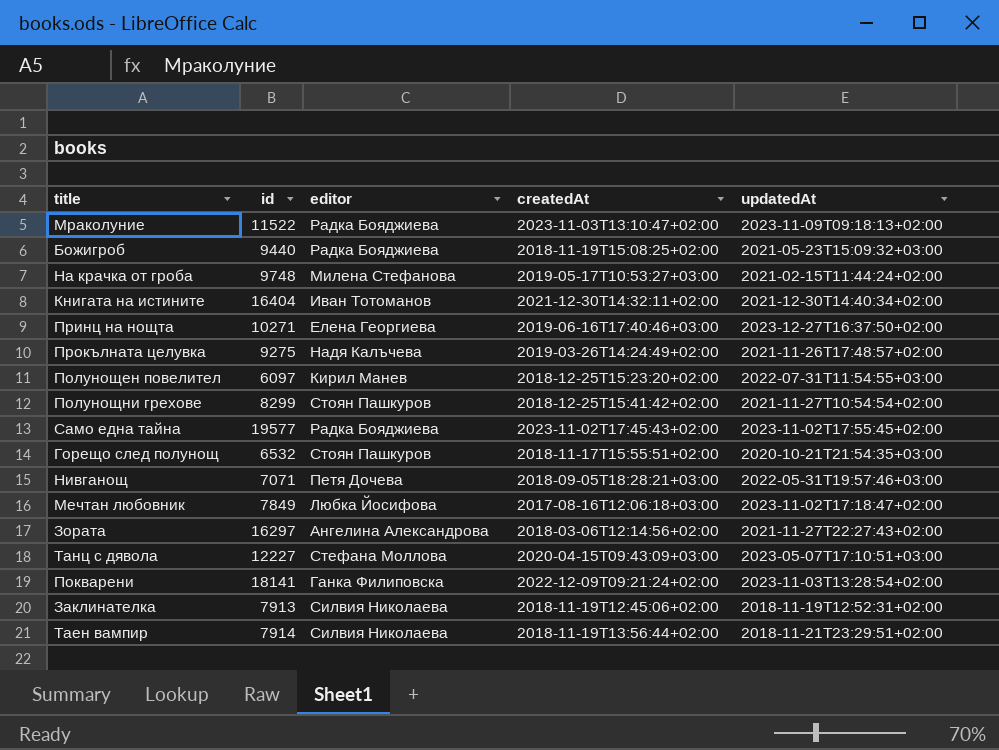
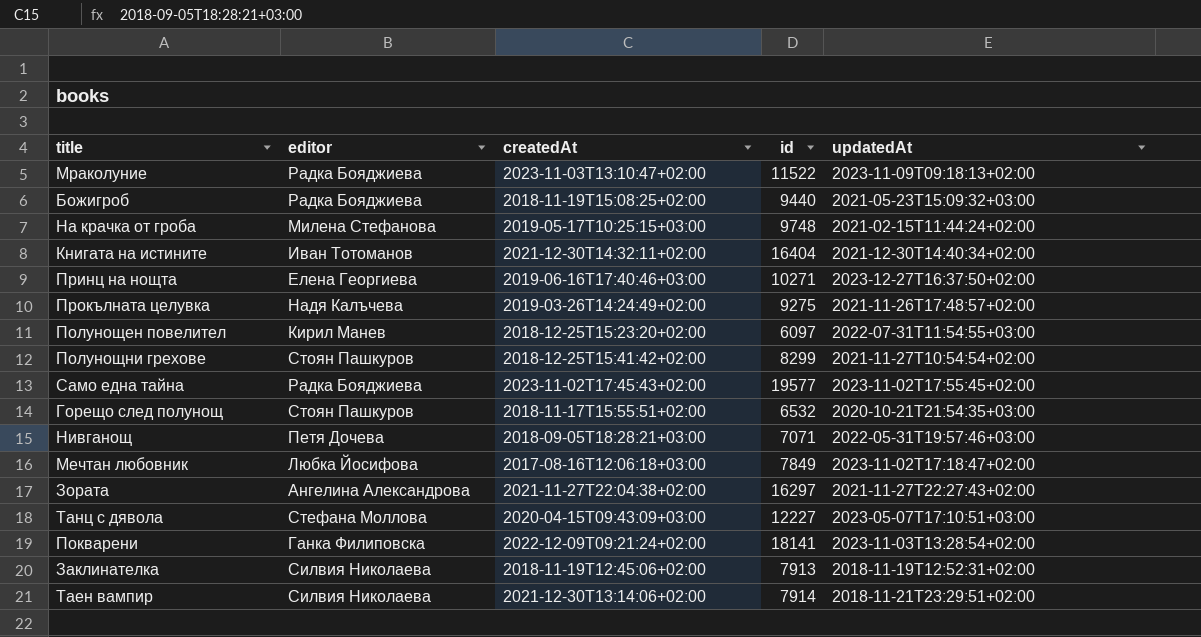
column id | position: 2 -> 4
На крачка от гроба | createdAt: 2019-05-17T10:53:27+03:00 -> 2019-05-17T10:25:15+03:00
Зората | createdAt: 2018-03-06T12:14:56+02:00 -> 2021-11-27T22:04:38+02:00
Таен вампир | createdAt: 2018-11-19T13:56:44+02:00 -> 2021-12-30T13:14:06+02:00

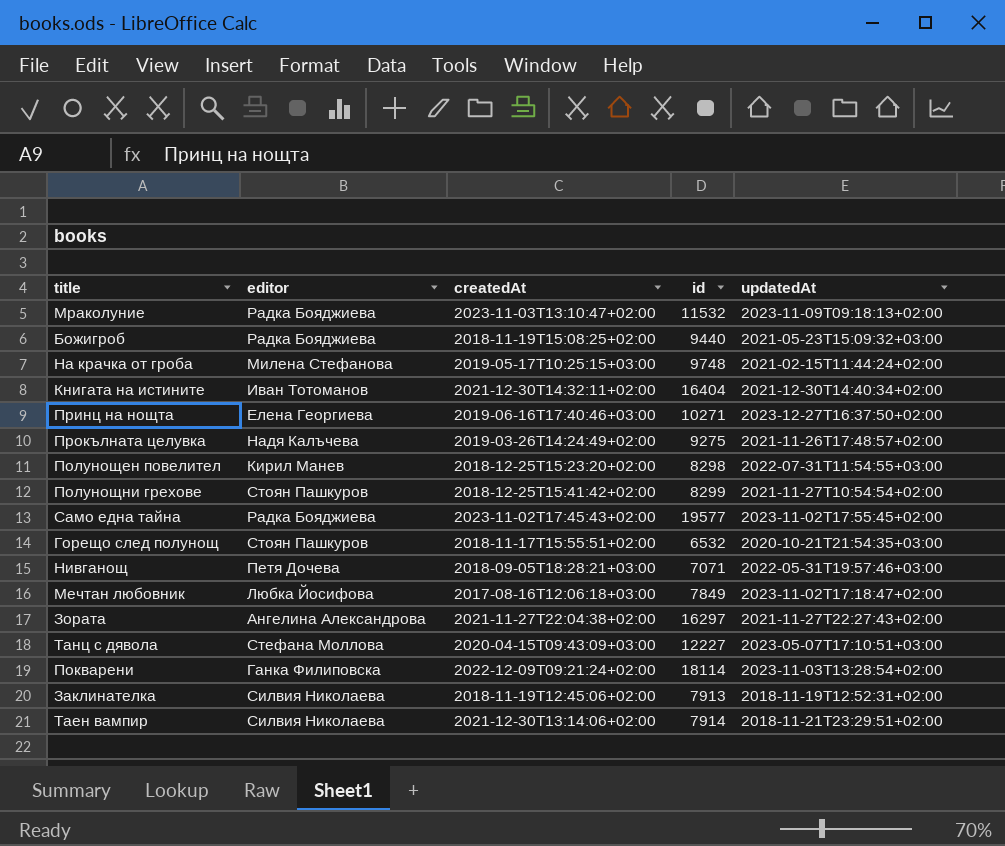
Мраколуние | id: 11522 -> 11532
Полунощен повелител | id: 6097 -> 8298
Покварени | id: 18141 -> 18114

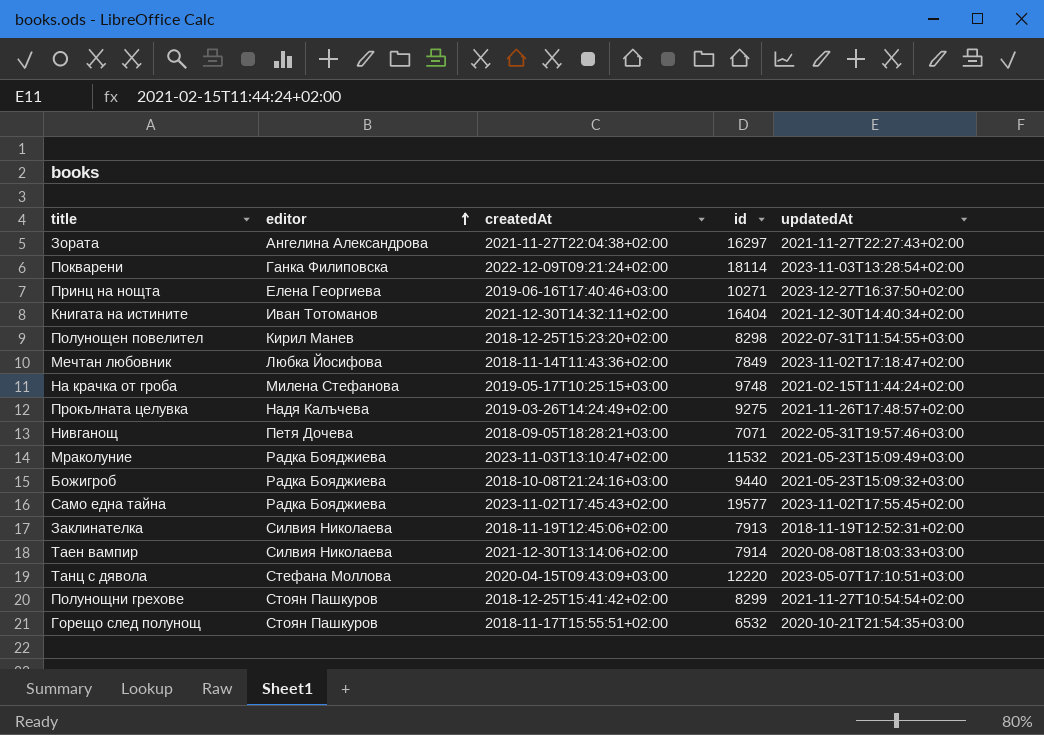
row order: none -> editor ascending
Мечтан любовник | createdAt: 2017-08-16T12:06:18+03:00 -> 2018-11-14T11:43:36+02:00
Мраколуние | updatedAt: 2023-11-09T09:18:13+02:00 -> 2021-05-23T15:09:49+03:00
Божигроб | createdAt: 2018-11-19T15:08:25+02:00 -> 2018-10-08T21:24:16+03:00
Таен вампир | updatedAt: 2018-11-21T23:29:51+02:00 -> 2020-08-08T18:03:33+03:00
Танц с дявола | id: 12227 -> 12220

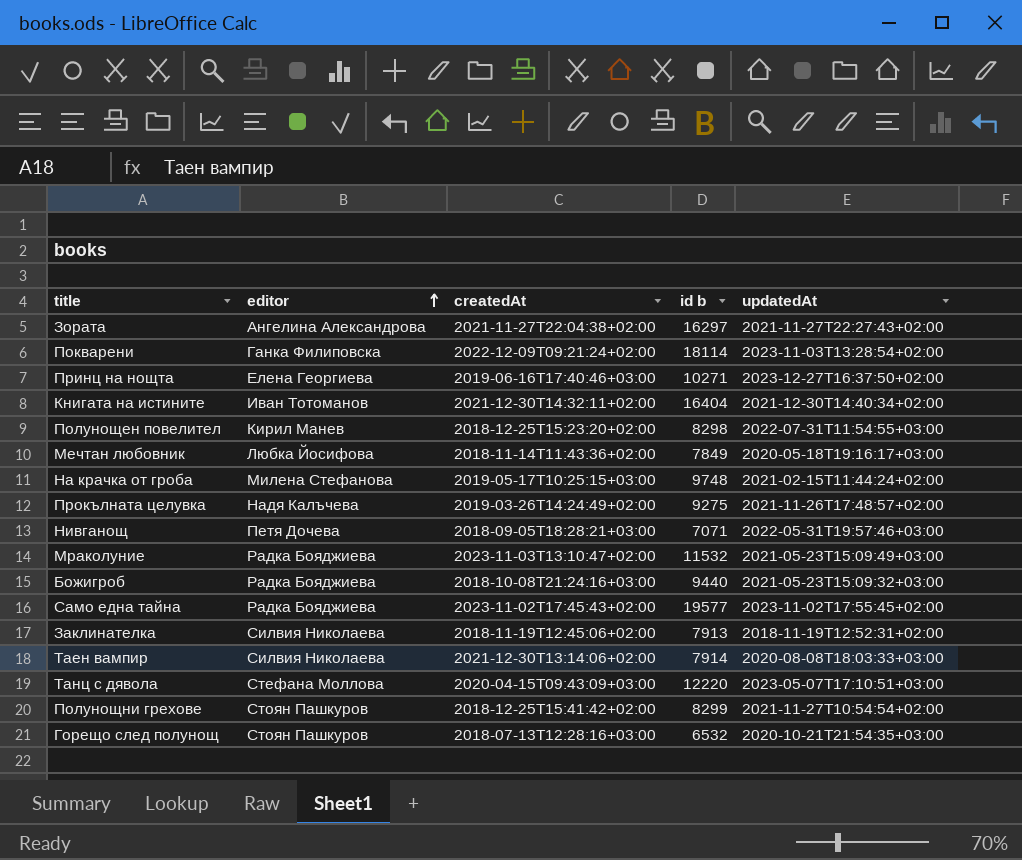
column name: id -> id b
Мечтан любовник | updatedAt: 2023-11-02T17:18:47+02:00 -> 2020-05-18T19:16:17+03:00
Горещо след полунощ | createdAt: 2018-11-17T15:55:51+02:00 -> 2018-07-13T12:28:16+03:00

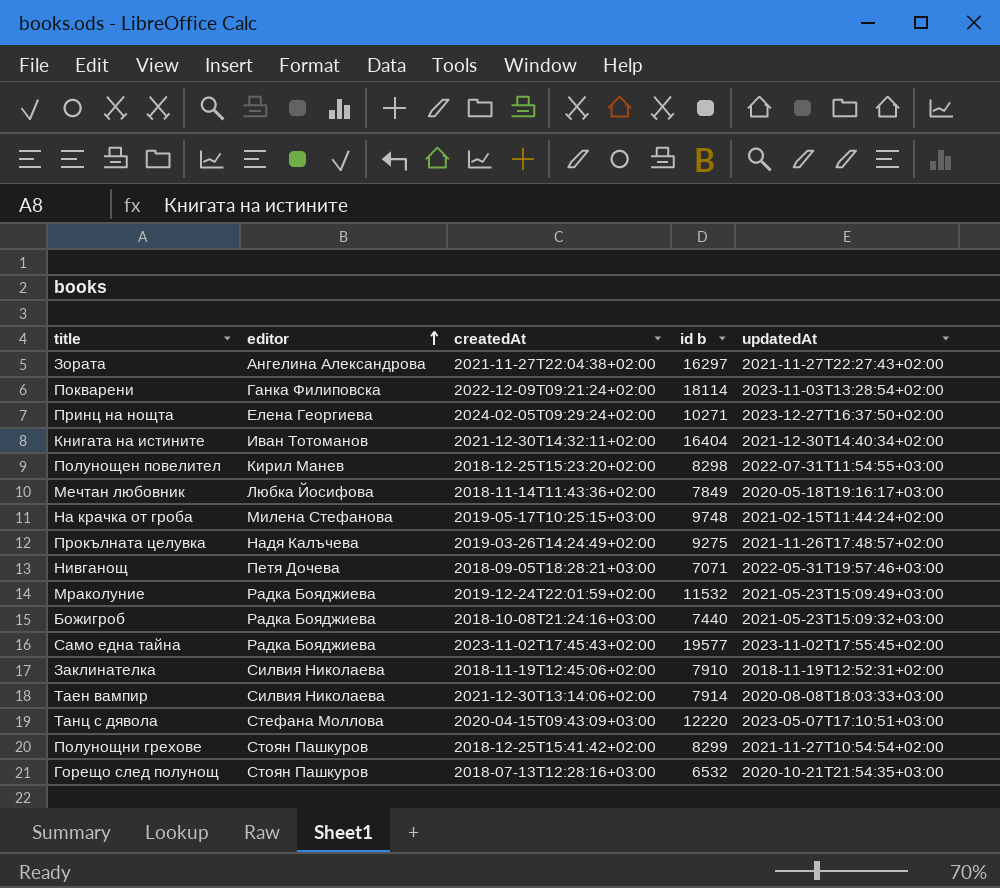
Принц на нощта | createdAt: 2019-06-16T17:40:46+03:00 -> 2024-02-05T09:29:24+02:00
Мраколуние | createdAt: 2023-11-03T13:10:47+02:00 -> 2019-12-24T22:01:59+02:00
Божигроб | id b: 9440 -> 7440
Заклинателка | id b: 7913 -> 7910

